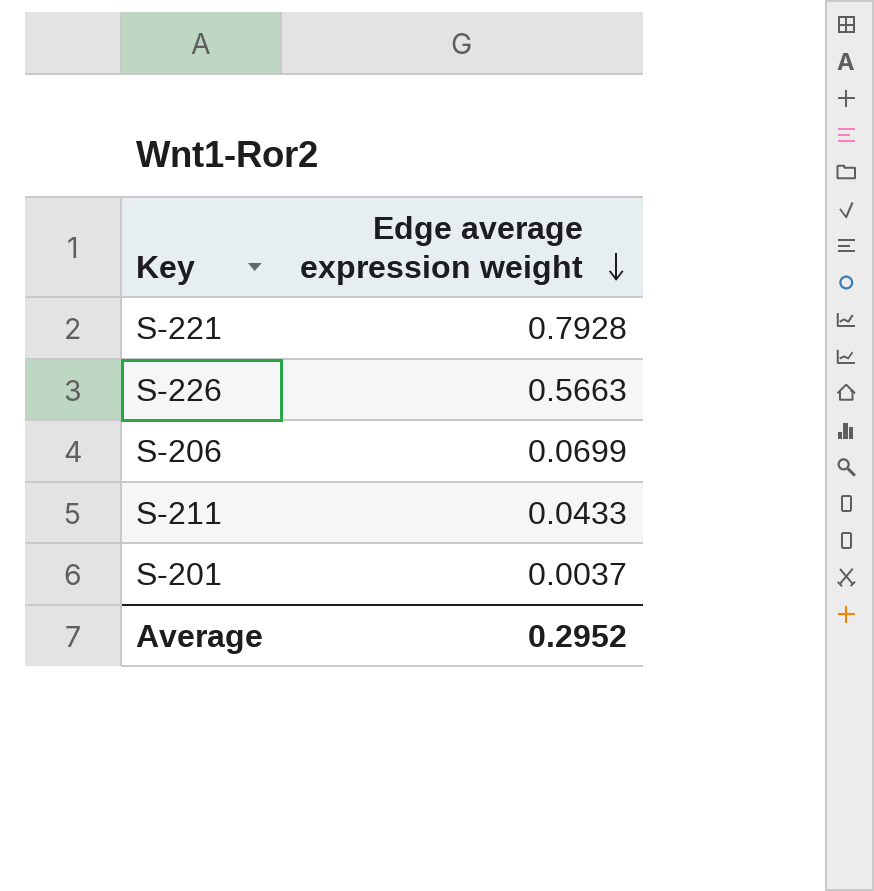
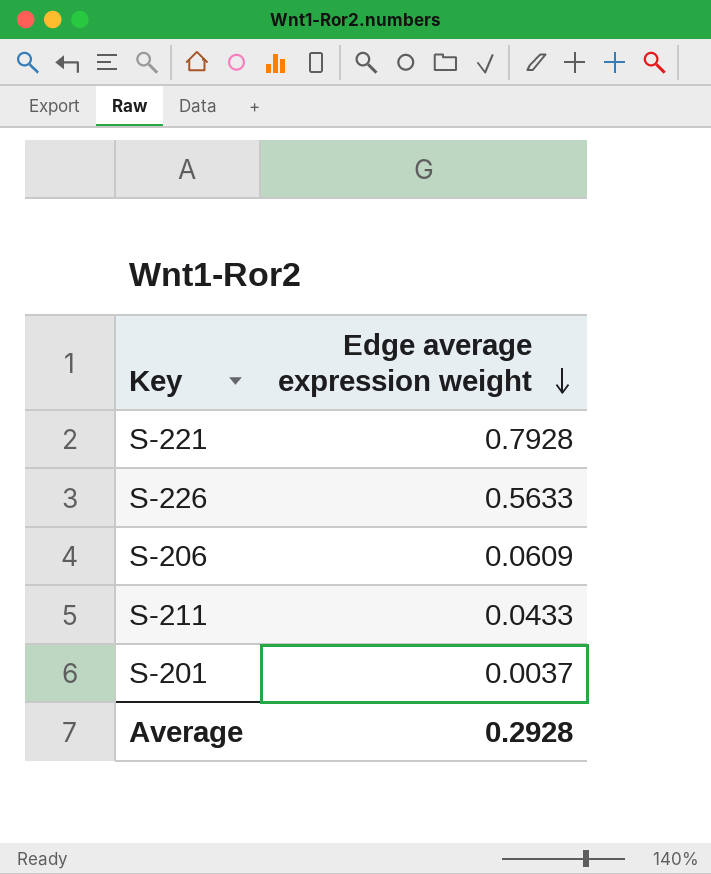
S-226 | Edge average expression weight: 0.5663 -> 0.5633
S-206 | Edge average expression weight: 0.0699 -> 0.0609
Average | Edge average expression weight: 0.2952 -> 0.2928

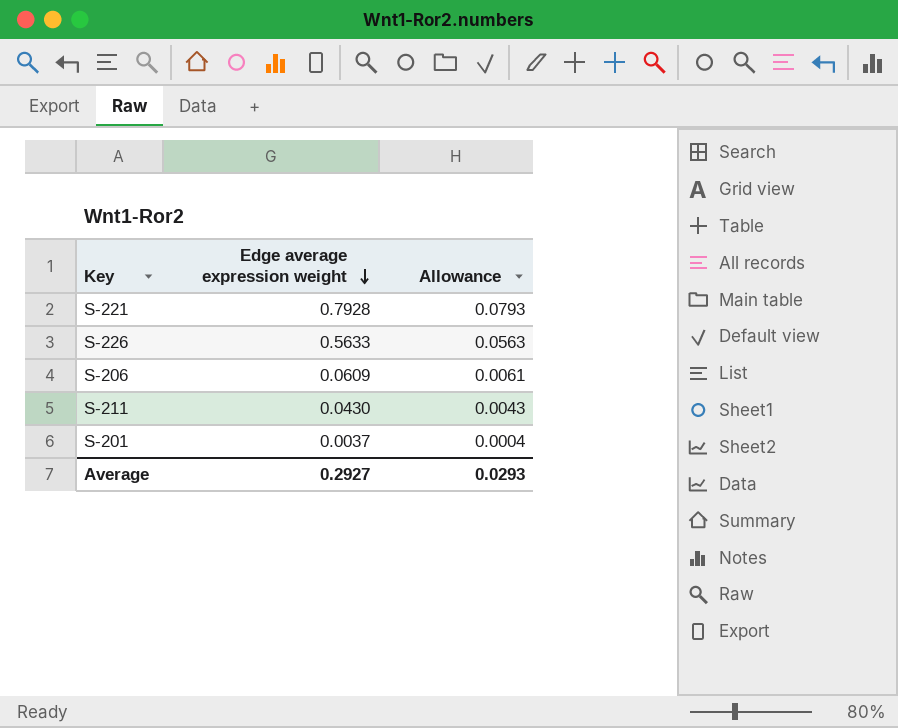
column Allowance | formula: none -> [Edge average expression weight] * 0.1
S-211 | Edge average expression weight: 0.0433 -> 0.0430
Average | Edge average expression weight: 0.2928 -> 0.2927

